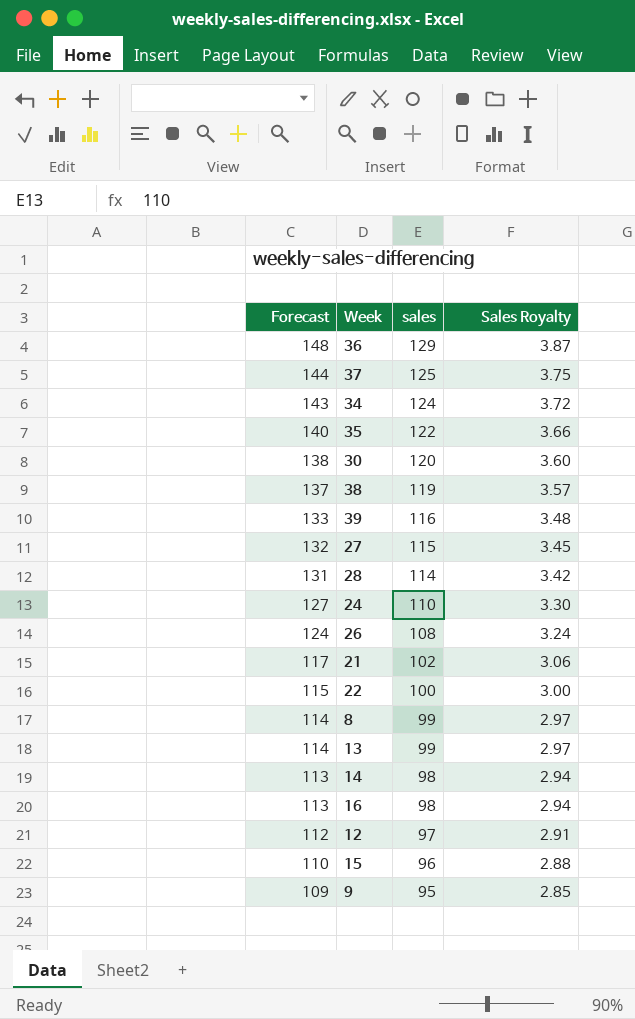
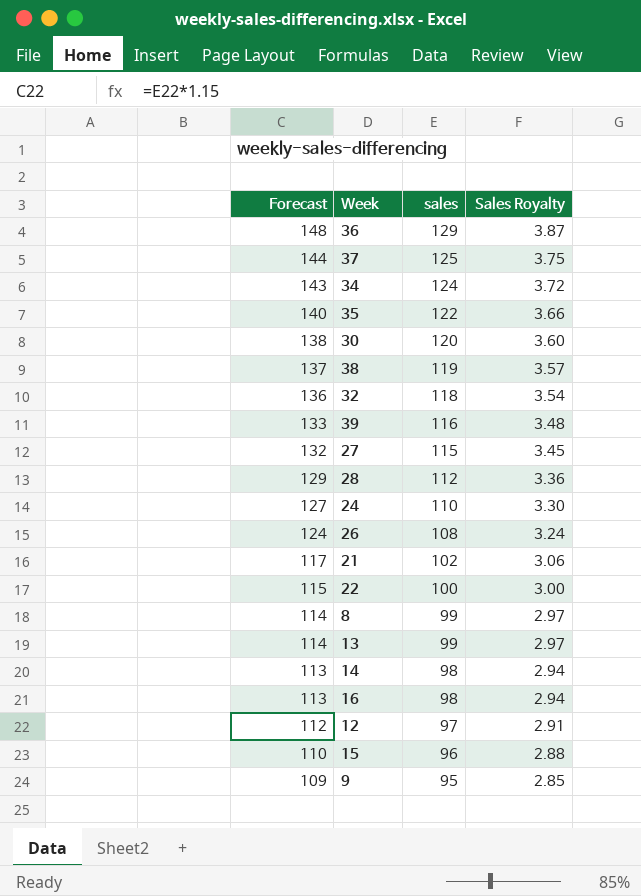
row 32: none -> 136 | 118 | 3.54
28 | Forecast: 131 -> 129
28 | sales: 114 -> 112
28 | Sales Royalty: 3.42 -> 3.36

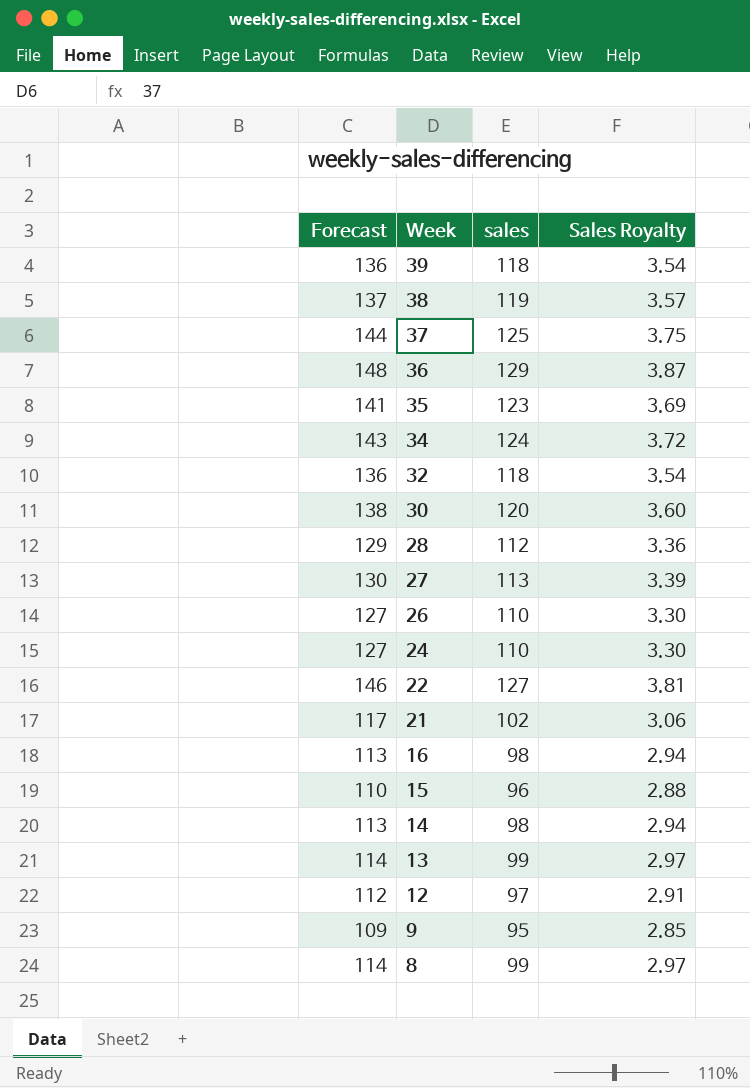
row order: Forecast descending -> Week descending
39 | Forecast: 133 -> 136
39 | sales: 116 -> 118
39 | Sales Royalty: 3.48 -> 3.54
35 | Forecast: 140 -> 141
35 | sales: 122 -> 123
35 | Sales Royalty: 3.66 -> 3.69
27 | Forecast: 132 -> 130
27 | sales: 115 -> 113
27 | Sales Royalty: 3.45 -> 3.39
26 | Forecast: 124 -> 127
26 | sales: 108 -> 110
26 | Sales Royalty: 3.24 -> 3.30
22 | Forecast: 115 -> 146
22 | sales: 100 -> 127
22 | Sales Royalty: 3.00 -> 3.81

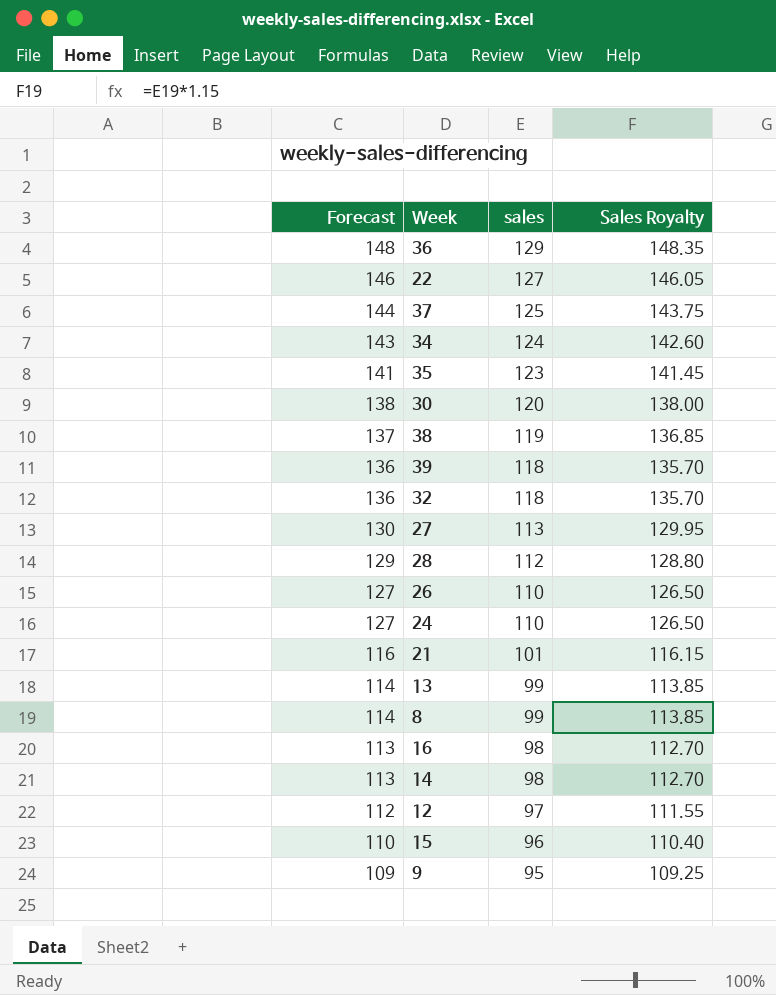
row order: Week descending -> Forecast descending
column Sales Royalty | formula: [sales] * 0.03 -> [sales] * 1.15
21 | Forecast: 117 -> 116
21 | sales: 102 -> 101

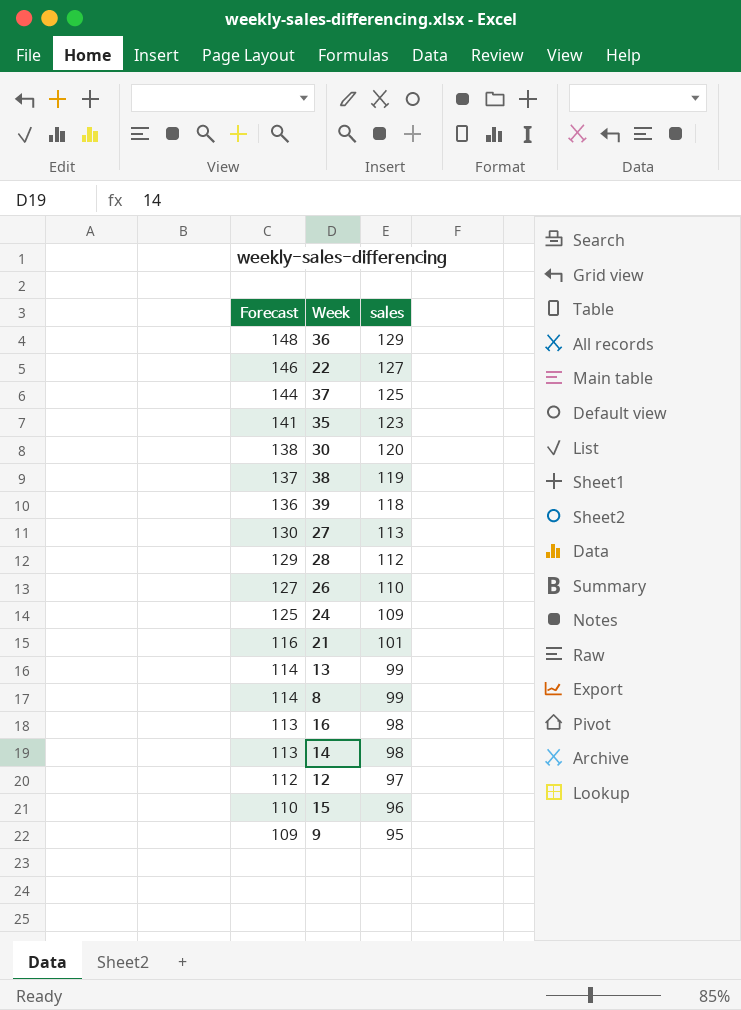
column Sales Royalty | formula: [sales] * 1.15 -> none
row 34: 143 | 124 | 142.60 -> none
row 32: 136 | 118 | 135.70 -> none
24 | Forecast: 127 -> 125
24 | sales: 110 -> 109

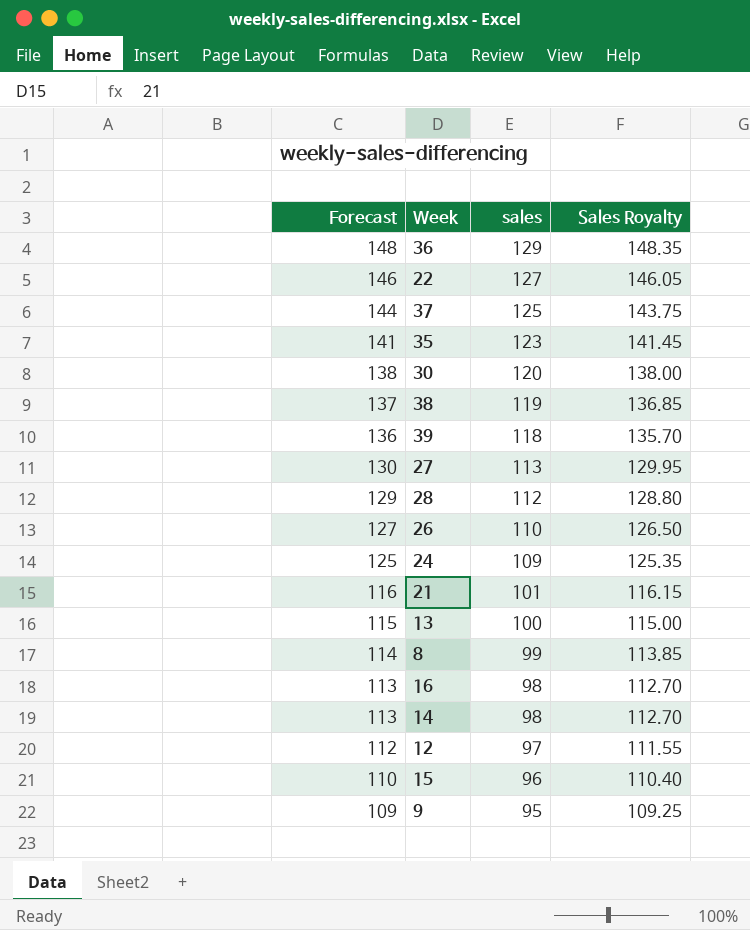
column Sales Royalty | formula: none -> [sales] * 1.15
13 | Forecast: 114 -> 115
13 | sales: 99 -> 100

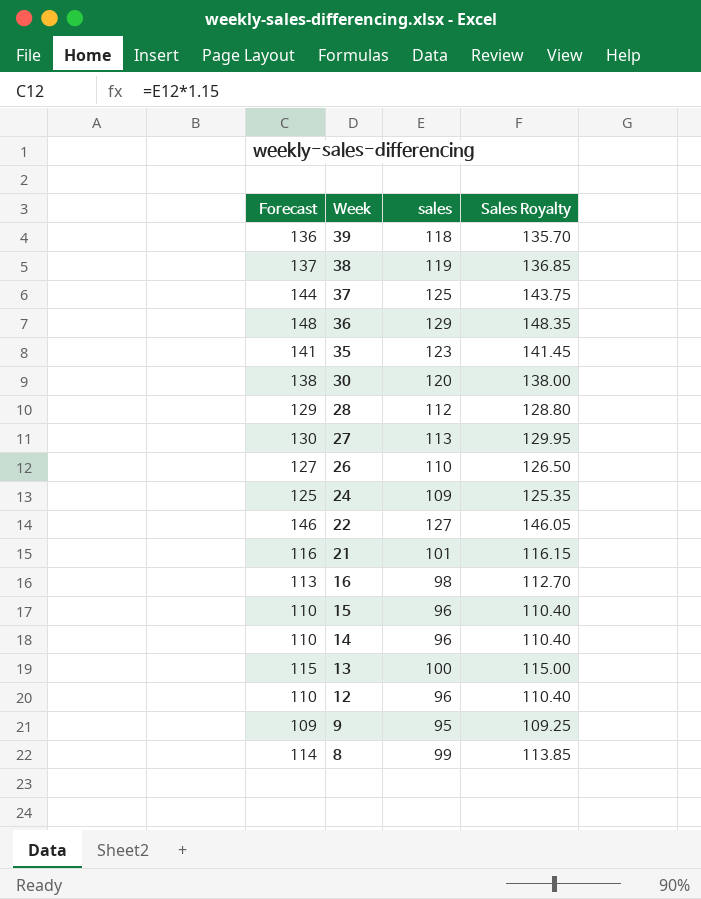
row order: Forecast descending -> Week descending
14 | Forecast: 113 -> 110
14 | sales: 98 -> 96
14 | Sales Royalty: 112.70 -> 110.40
12 | Forecast: 112 -> 110
12 | sales: 97 -> 96
12 | Sales Royalty: 111.55 -> 110.40

